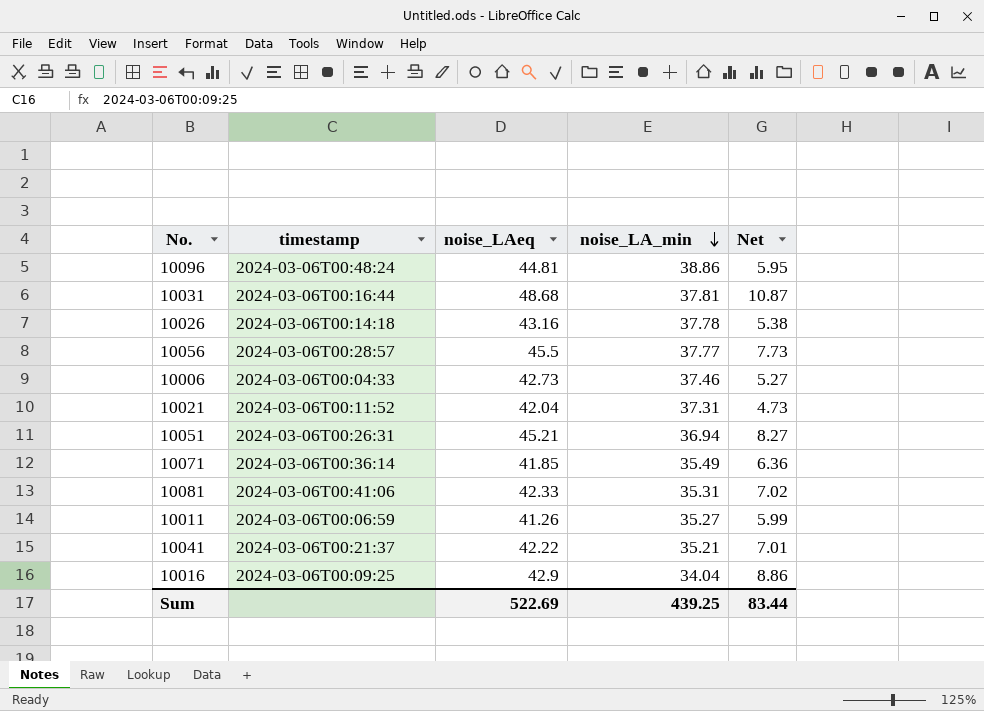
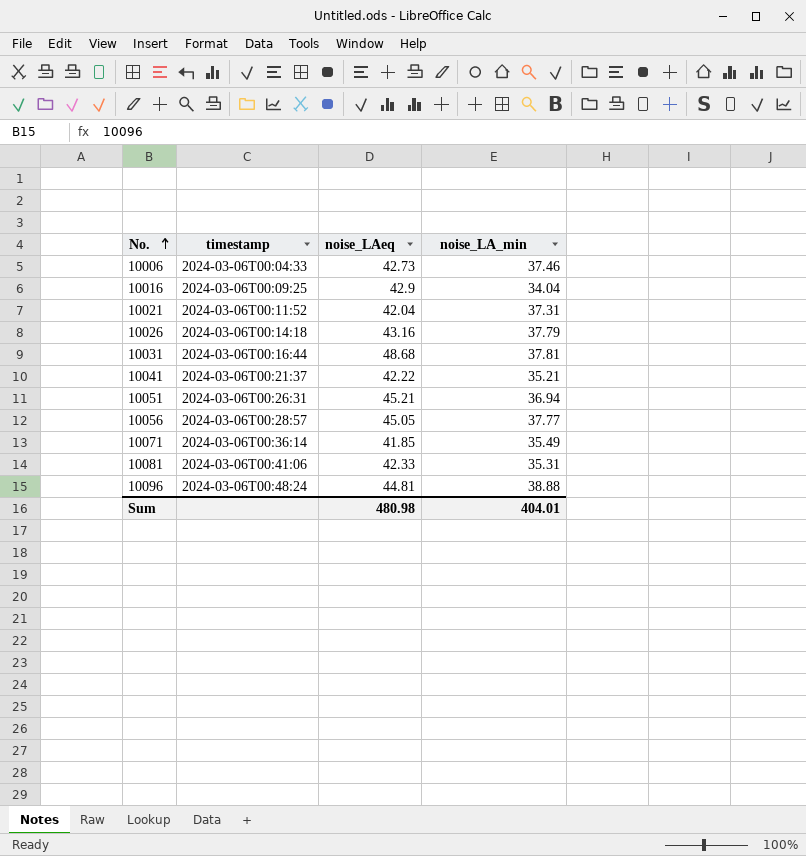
row order: noise_LA_min descending -> No. ascending
column Net | formula: [noise_LAeq] - [noise_LA_min] -> none
row 10011: 2024-03-06T00:06:59 | 41.26 | 35.27 | 5.99 -> none
10026 | noise_LA_min: 37.78 -> 37.79
10056 | noise_LAeq: 45.5 -> 45.05
10096 | noise_LA_min: 38.86 -> 38.88
Sum | noise_LAeq: 522.69 -> 480.98
Sum | noise_LA_min: 439.25 -> 404.01

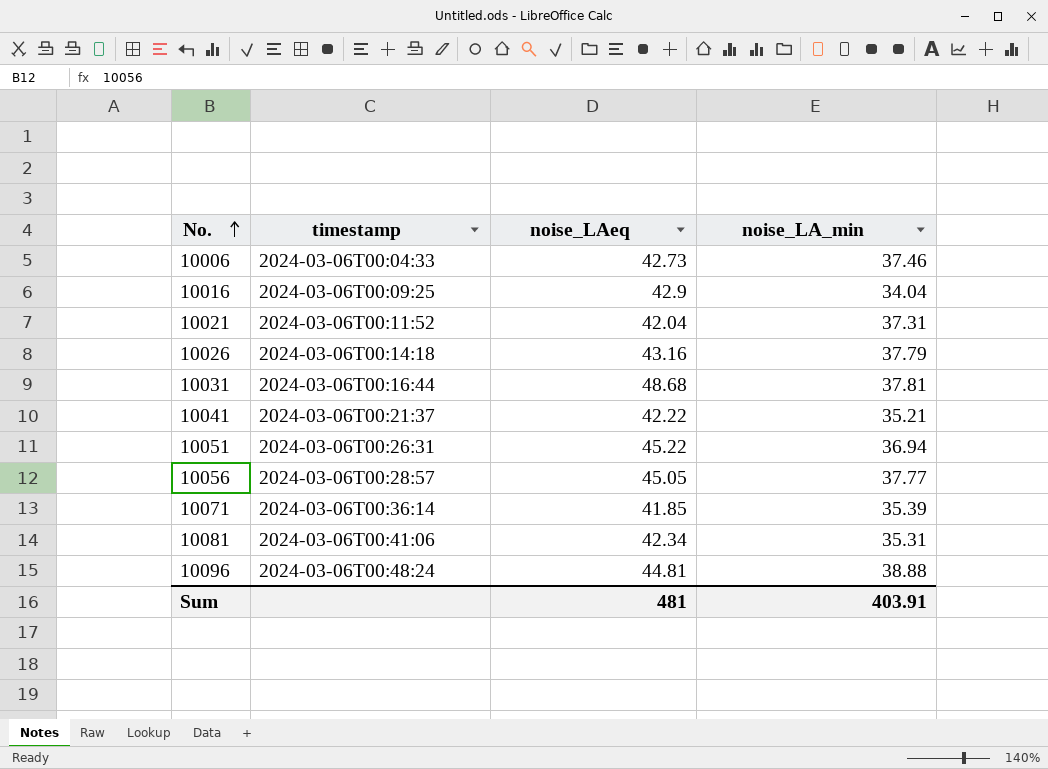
10051 | noise_LAeq: 45.21 -> 45.22
10071 | noise_LA_min: 35.49 -> 35.39
10081 | noise_LAeq: 42.33 -> 42.34
Sum | noise_LAeq: 480.98 -> 481
Sum | noise_LA_min: 404.01 -> 403.91

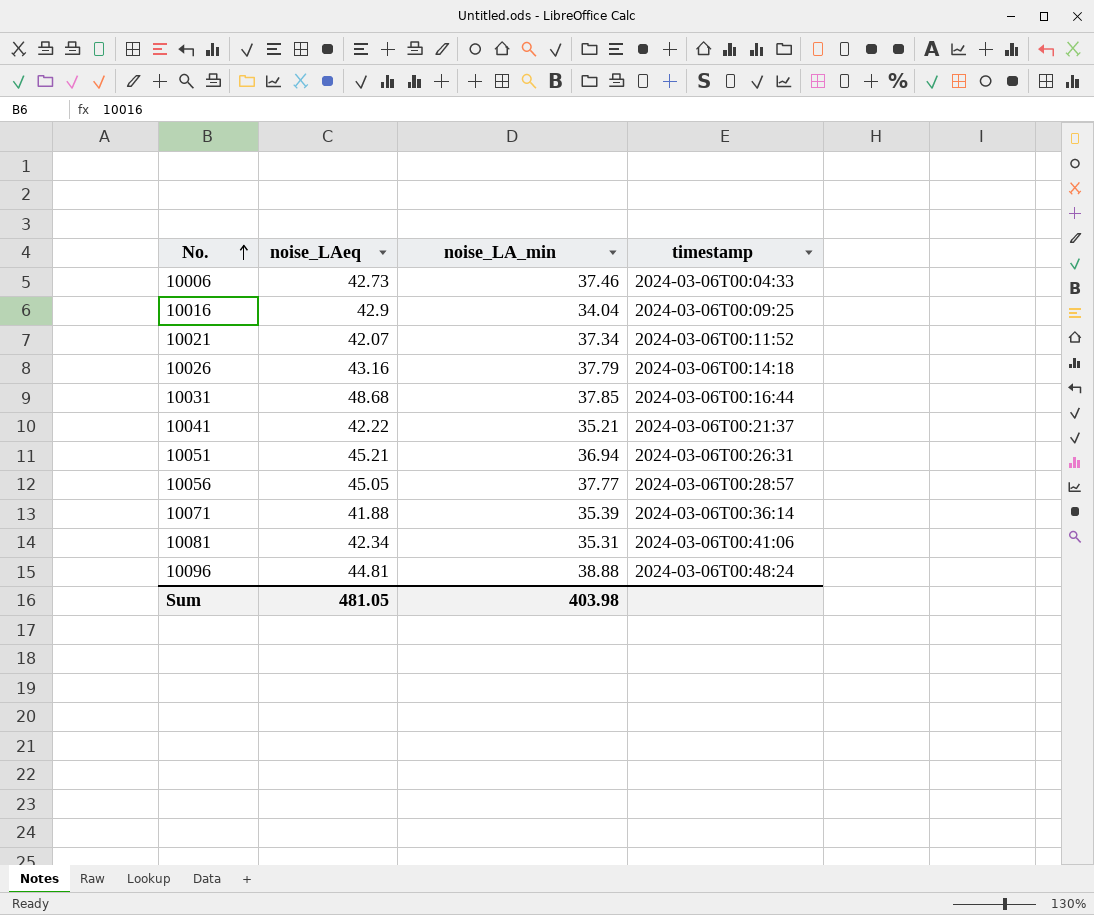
column timestamp | position: 2 -> 4
10021 | noise_LAeq: 42.04 -> 42.07
10021 | noise_LA_min: 37.31 -> 37.34
10031 | noise_LA_min: 37.81 -> 37.85
10051 | noise_LAeq: 45.22 -> 45.21
10071 | noise_LAeq: 41.85 -> 41.88
Sum | noise_LAeq: 481 -> 481.05
Sum | noise_LA_min: 403.91 -> 403.98

